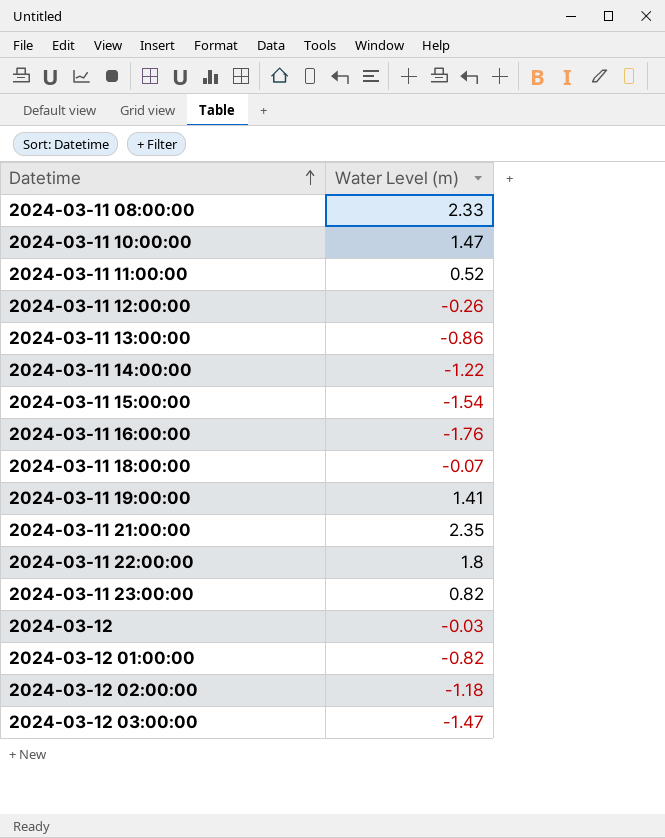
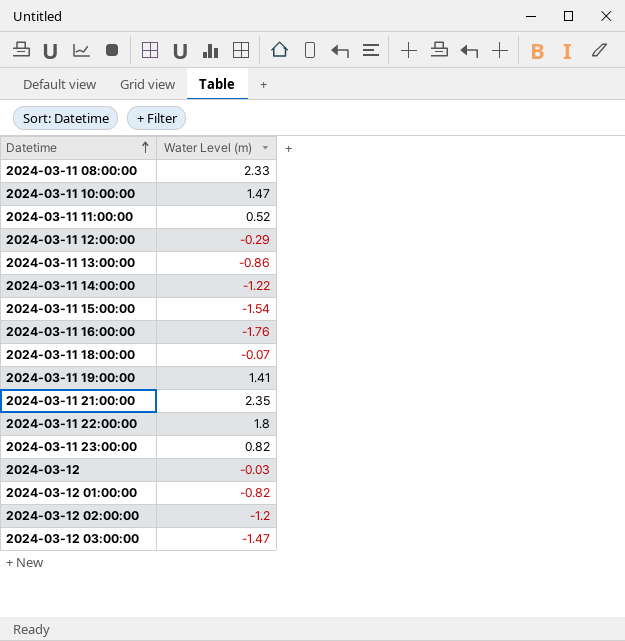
2024-03-11 12:00:00 | Water Level (m): -0.26 -> -0.29
2024-03-12 02:00:00 | Water Level (m): -1.18 -> -1.2

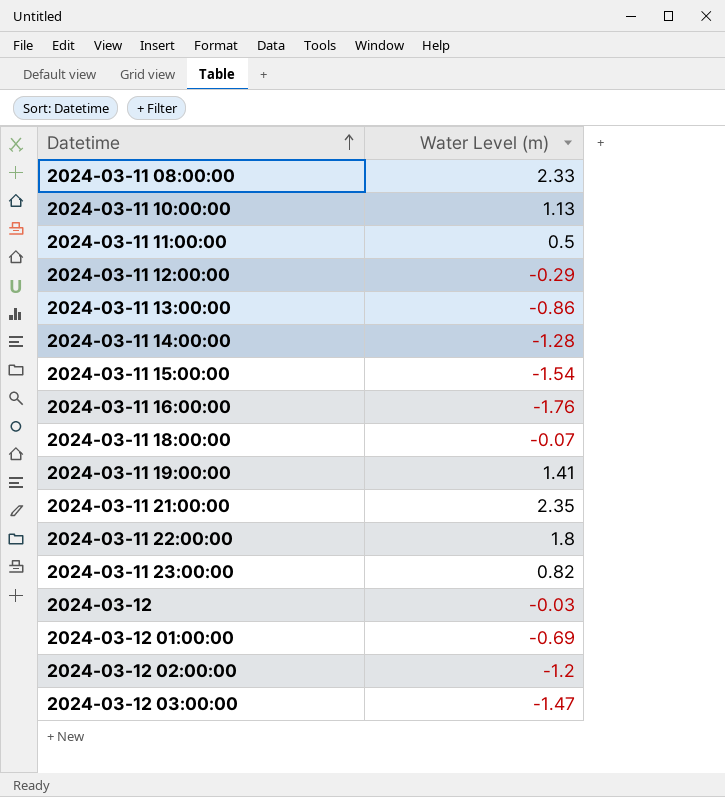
2024-03-11 10:00:00 | Water Level (m): 1.47 -> 1.13
2024-03-11 11:00:00 | Water Level (m): 0.52 -> 0.5
2024-03-11 14:00:00 | Water Level (m): -1.22 -> -1.28
2024-03-12 01:00:00 | Water Level (m): -0.82 -> -0.69

